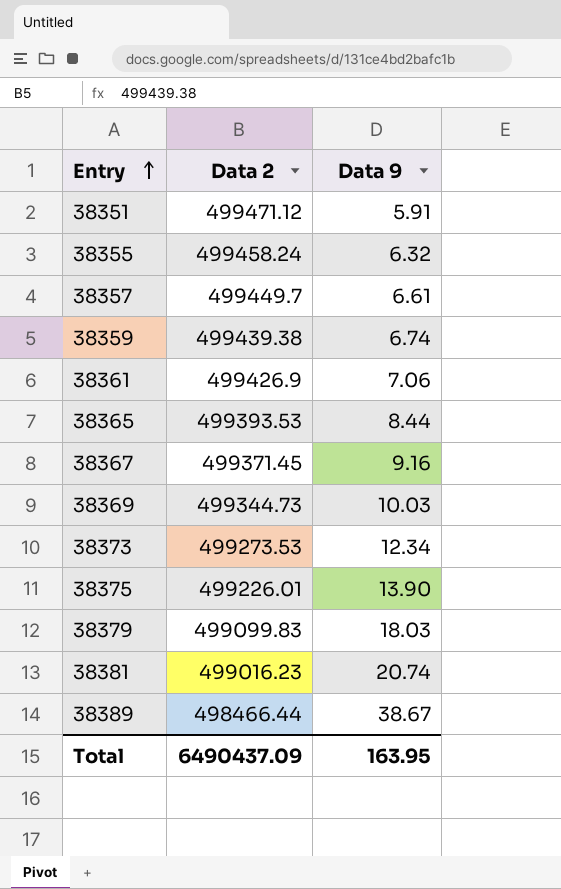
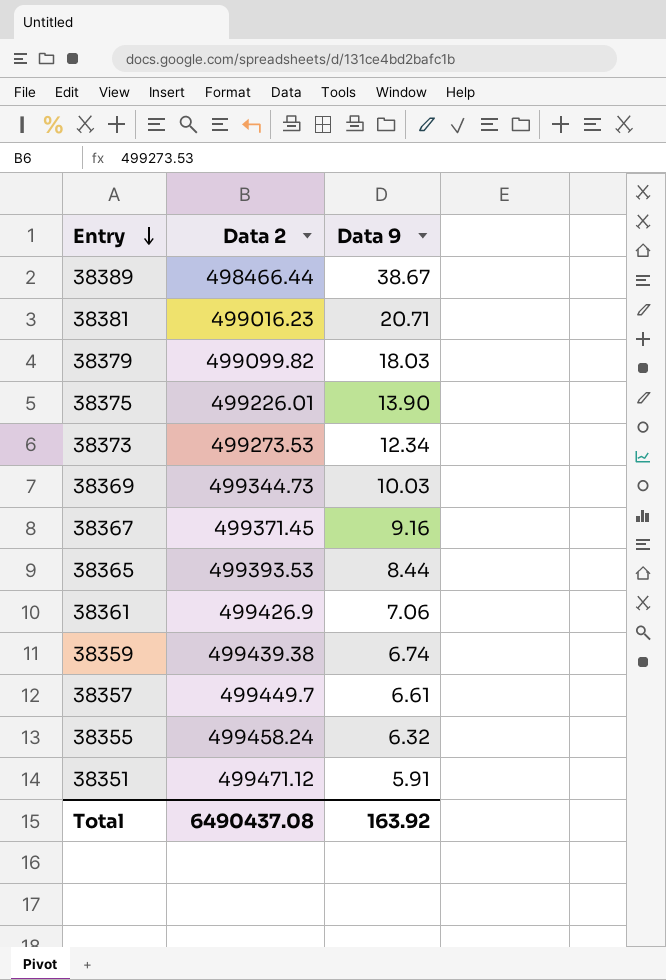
row order: Entry ascending -> Entry descending
38381 | Data 9: 20.74 -> 20.71
38379 | Data 2: 499099.83 -> 499099.82
Total | Data 2: 6490437.09 -> 6490437.08
Total | Data 9: 163.95 -> 163.92

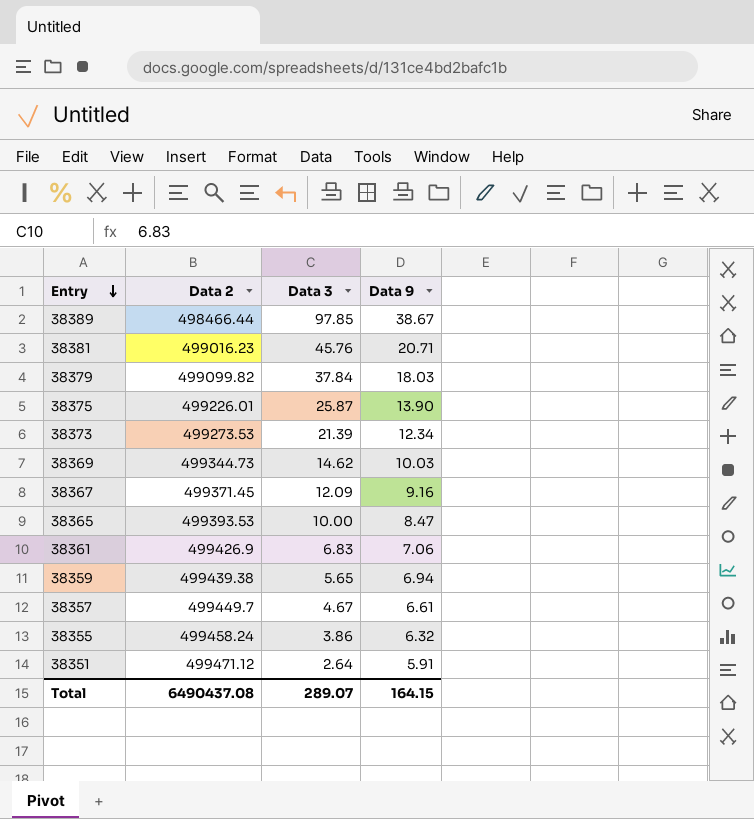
column Data 3 | position: none -> 3
38365 | Data 9: 8.44 -> 8.47
38359 | Data 9: 6.74 -> 6.94
Total | Data 9: 163.92 -> 164.15

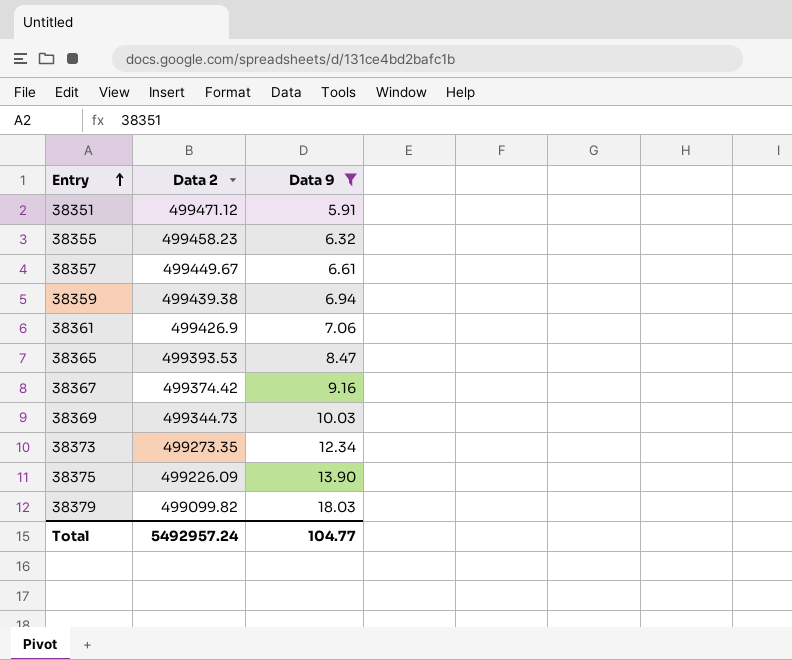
filter: none -> Data 9 <= 18.03
row order: Entry descending -> Entry ascending
column Data 3 | position: 3 -> none
38355 | Data 2: 499458.24 -> 499458.23
38357 | Data 2: 499449.7 -> 499449.67
38367 | Data 2: 499371.45 -> 499374.42
38373 | Data 2: 499273.53 -> 499273.35
38375 | Data 2: 499226.01 -> 499226.09
Total | Data 2: 6490437.08 -> 5492957.24
Total | Data 9: 164.15 -> 104.77

